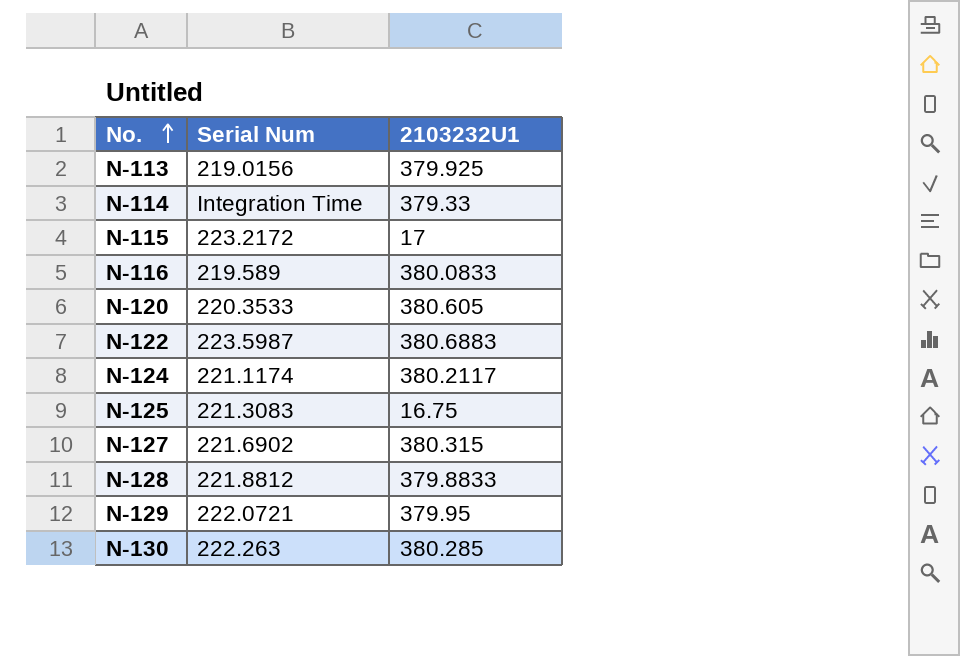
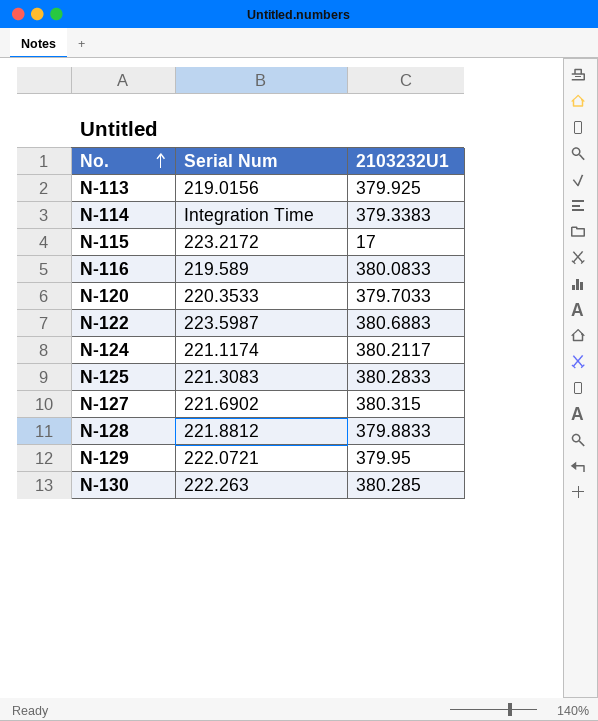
N-114 | 2103232U1: 379.33 -> 379.3383
N-120 | 2103232U1: 380.605 -> 379.7033
N-125 | 2103232U1: 16.75 -> 380.2833

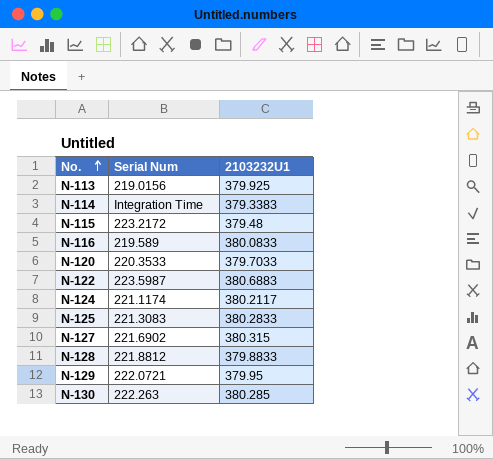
N-115 | 2103232U1: 17 -> 379.48

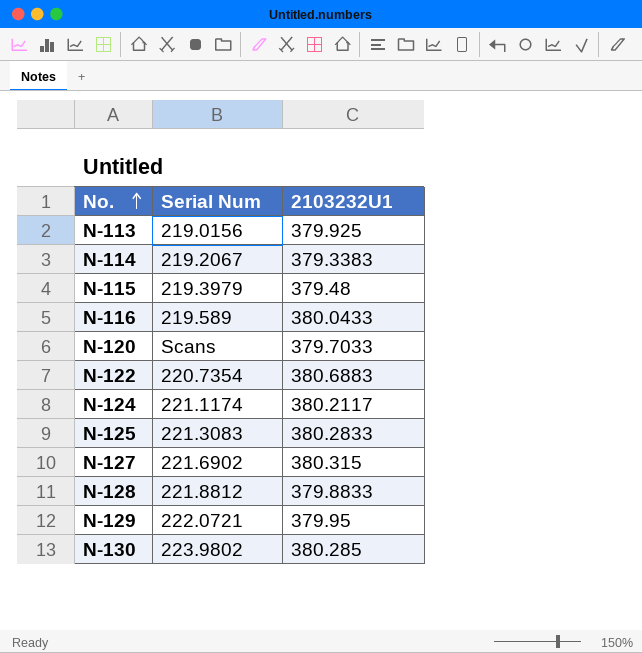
N-114 | Serial Num: Integration Time -> 219.2067
N-115 | Serial Num: 223.2172 -> 219.3979
N-116 | 2103232U1: 380.0833 -> 380.0433
N-120 | Serial Num: 220.3533 -> Scans
N-122 | Serial Num: 223.5987 -> 220.7354
N-130 | Serial Num: 222.263 -> 223.9802

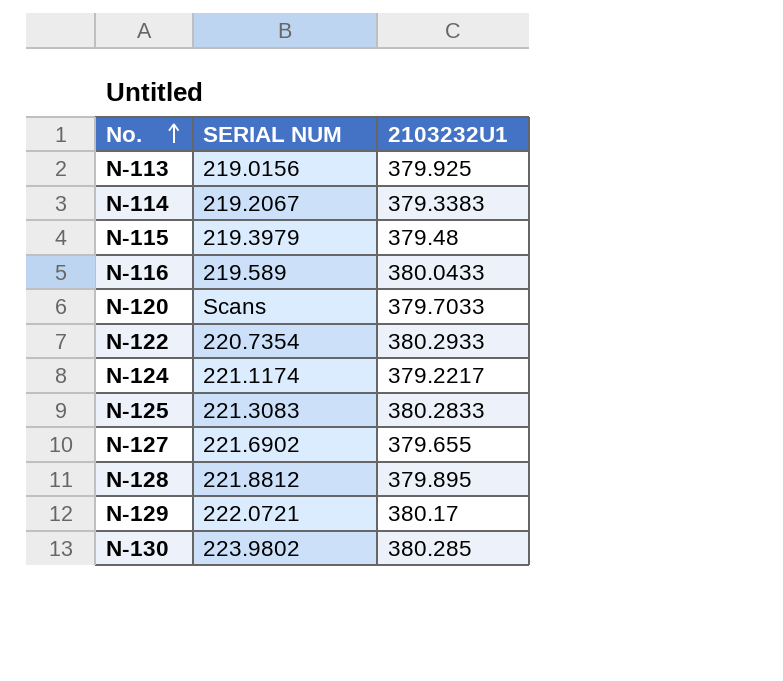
column name: Serial Num -> SERIAL NUM
N-122 | 2103232U1: 380.6883 -> 380.2933
N-124 | 2103232U1: 380.2117 -> 379.2217
N-127 | 2103232U1: 380.315 -> 379.655
N-128 | 2103232U1: 379.8833 -> 379.895
N-129 | 2103232U1: 379.95 -> 380.17

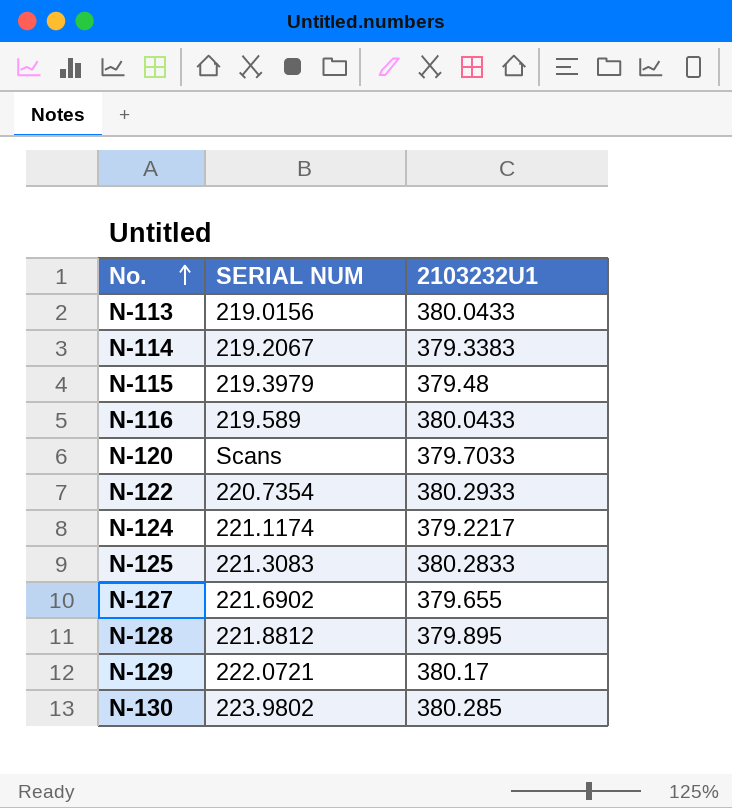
N-113 | 2103232U1: 379.925 -> 380.0433

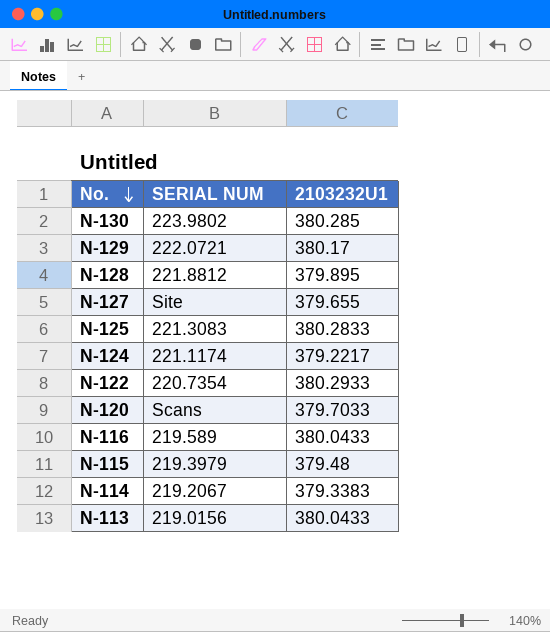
row order: No. ascending -> No. descending
N-127 | SERIAL NUM: 221.6902 -> Site

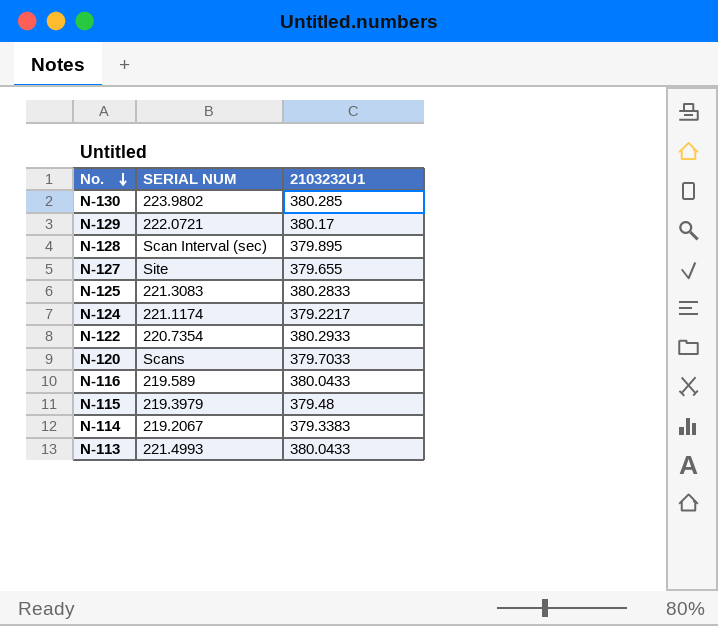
N-128 | SERIAL NUM: 221.8812 -> Scan Interval (sec)
N-113 | SERIAL NUM: 219.0156 -> 221.4993

